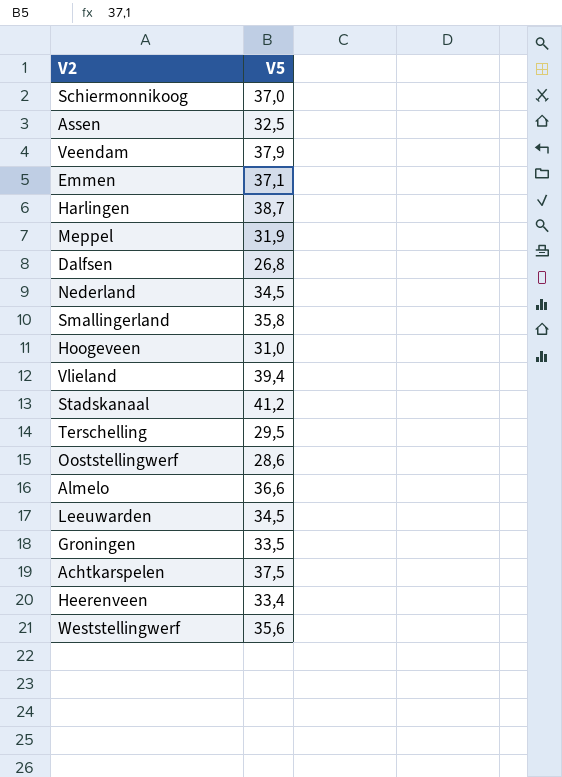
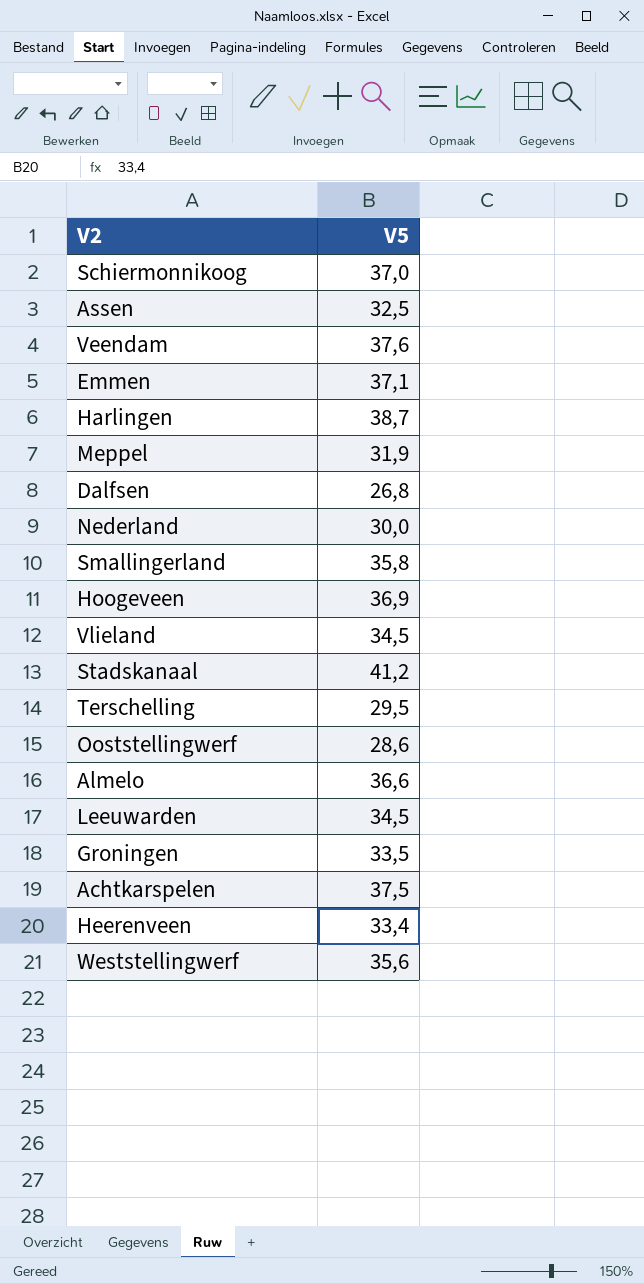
Veendam | V5: 37,9 -> 37,6
Nederland | V5: 34,5 -> 30,0
Hoogeveen | V5: 31,0 -> 36,9
Vlieland | V5: 39,4 -> 34,5

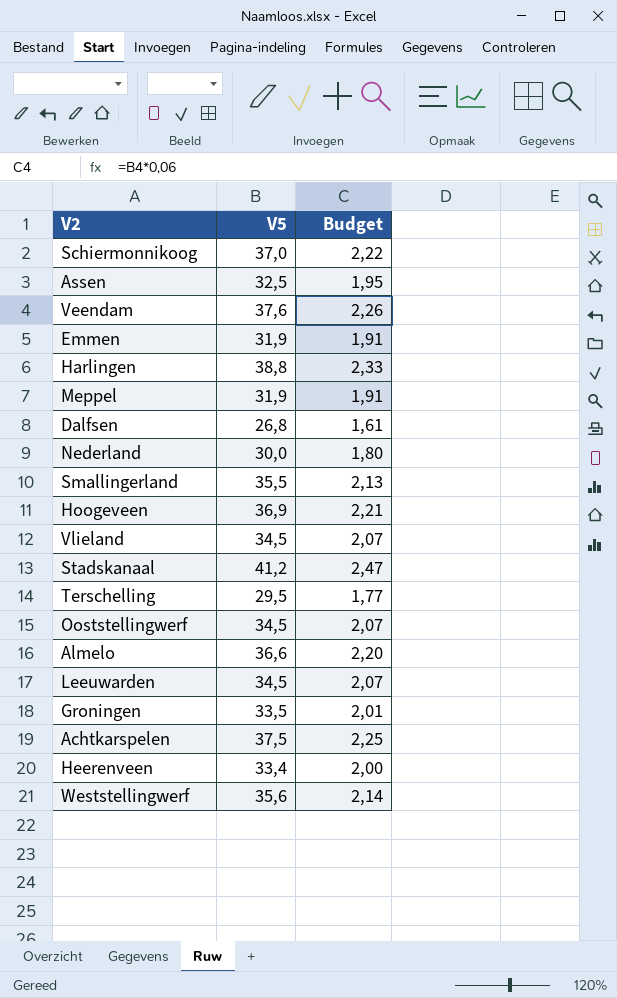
column Budget | formula: none -> [V5] * 0,06
Emmen | V5: 37,1 -> 31,9
Harlingen | V5: 38,7 -> 38,8
Smallingerland | V5: 35,8 -> 35,5
Ooststellingwerf | V5: 28,6 -> 34,5

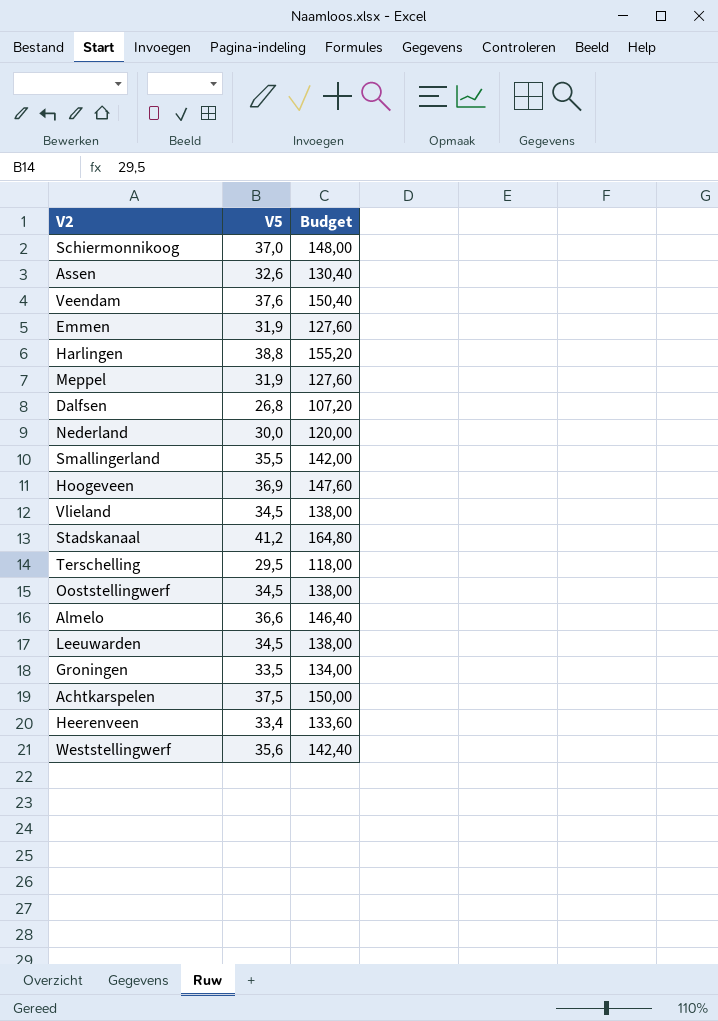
column Budget | formula: [V5] * 0,06 -> [V5] * 4
Assen | V5: 32,5 -> 32,6

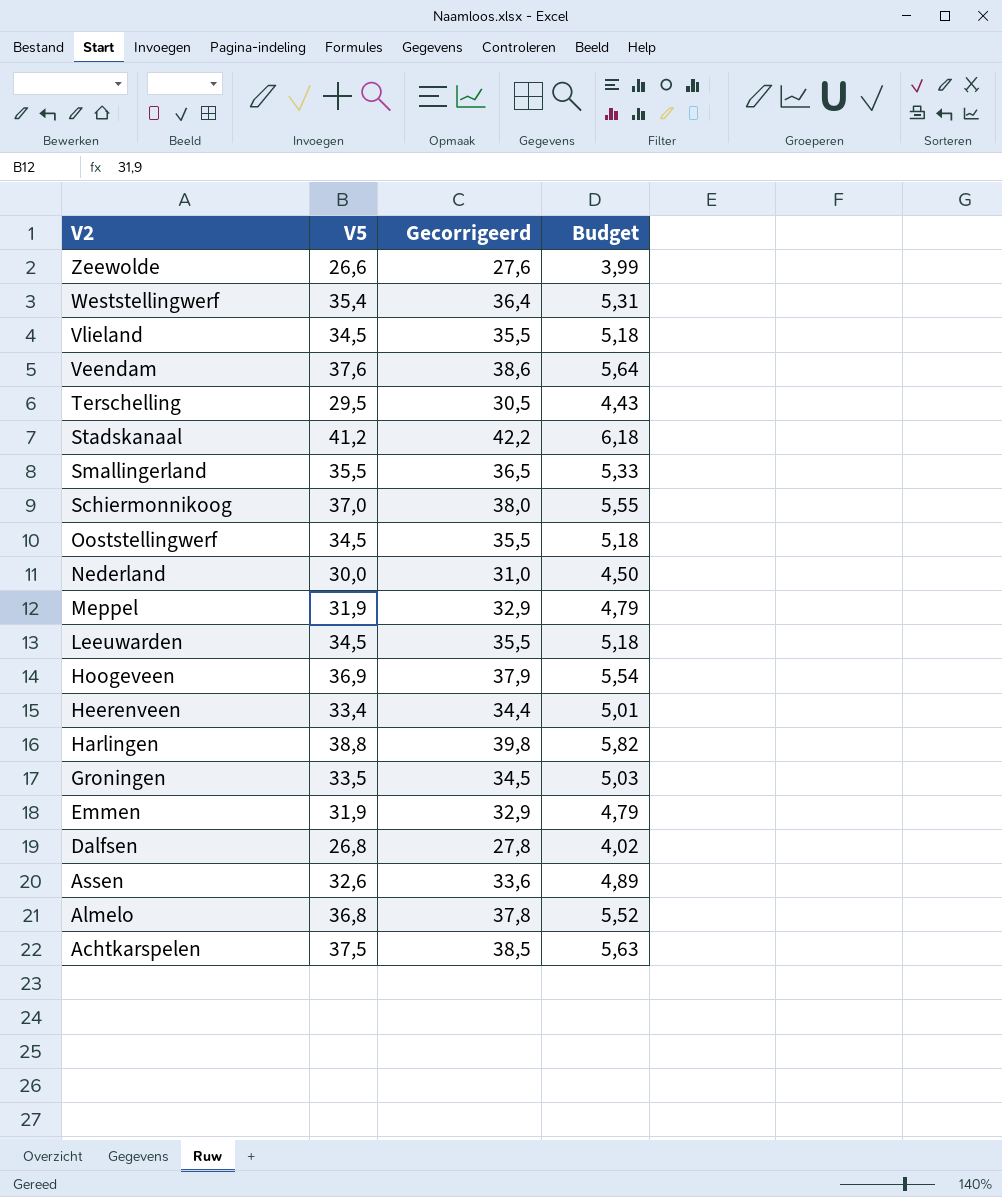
row order: none -> V2 descending
column Gecorrigeerd | formula: none -> [V5] + 1
column Budget | formula: [V5] * 4 -> [V5] * 0,15
row Zeewolde: none -> 26,6 | 27,6 | 3,99
Weststellingwerf | V5: 35,6 -> 35,4
Almelo | V5: 36,6 -> 36,8

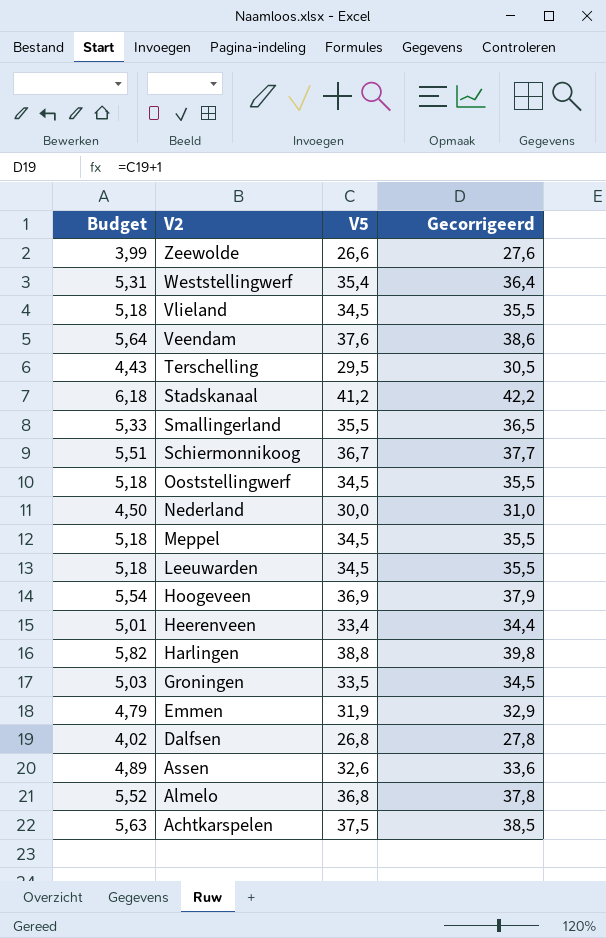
column Budget | position: 4 -> 1
Schiermonnikoog | Budget: 5,55 -> 5,51
Schiermonnikoog | V5: 37,0 -> 36,7
Schiermonnikoog | Gecorrigeerd: 38,0 -> 37,7
Meppel | Budget: 4,79 -> 5,18
Meppel | V5: 31,9 -> 34,5
Meppel | Gecorrigeerd: 32,9 -> 35,5

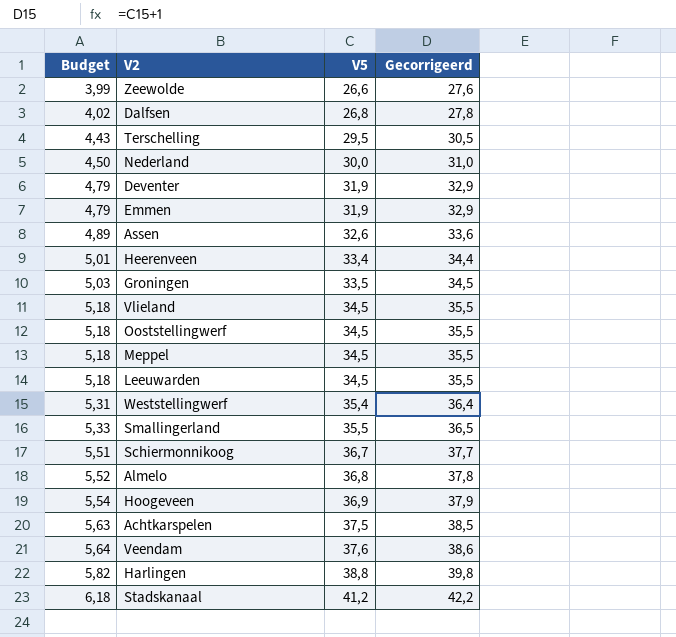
row order: V2 descending -> Budget ascending
row Deventer: none -> 4,79 | 31,9 | 32,9

